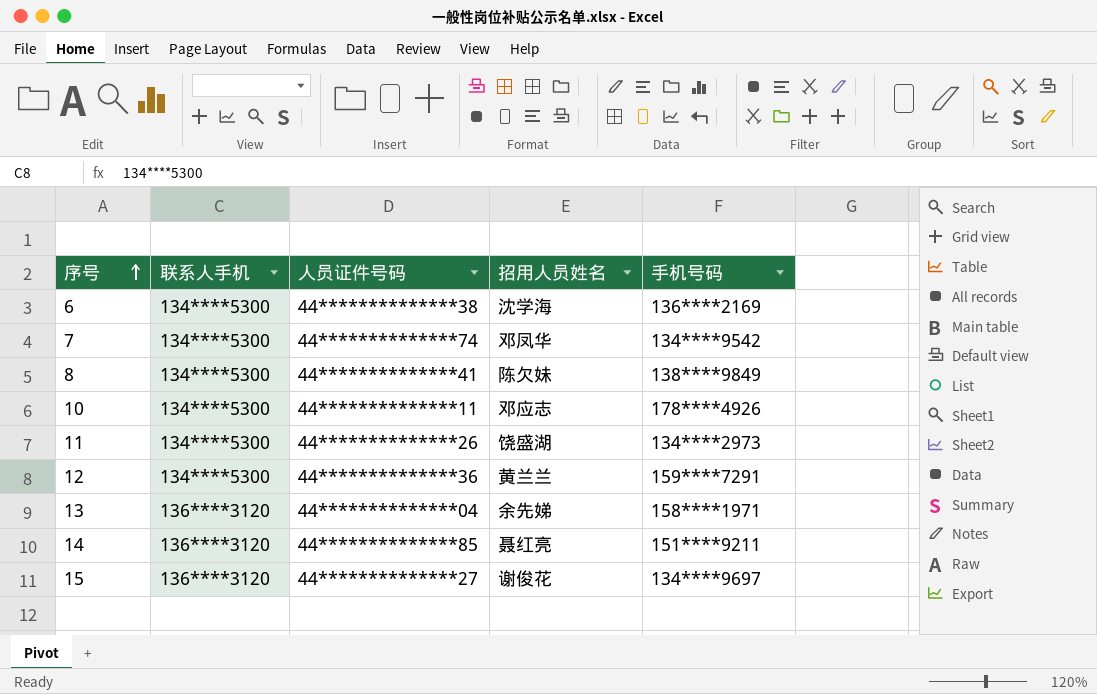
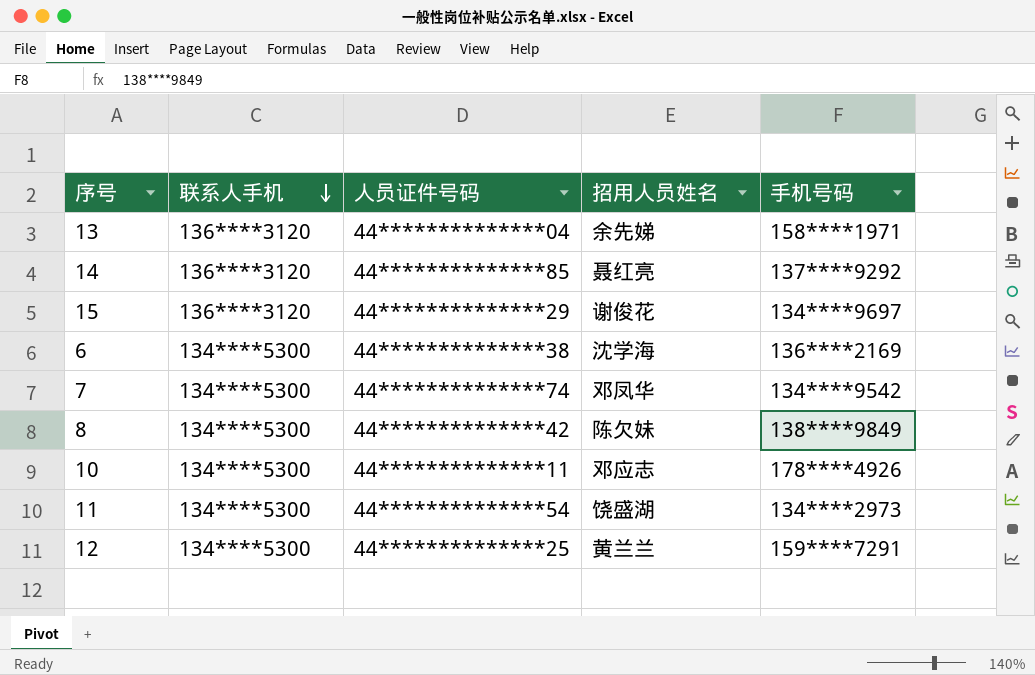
row order: 序号 ascending -> 联系人手机 descending
14 | 手机号码: 151****9211 -> 137****9292
15 | 人员证件号码: 44**************27 -> 44**************29
8 | 人员证件号码: 44**************41 -> 44**************42
11 | 人员证件号码: 44**************26 -> 44**************54
12 | 人员证件号码: 44**************36 -> 44**************25

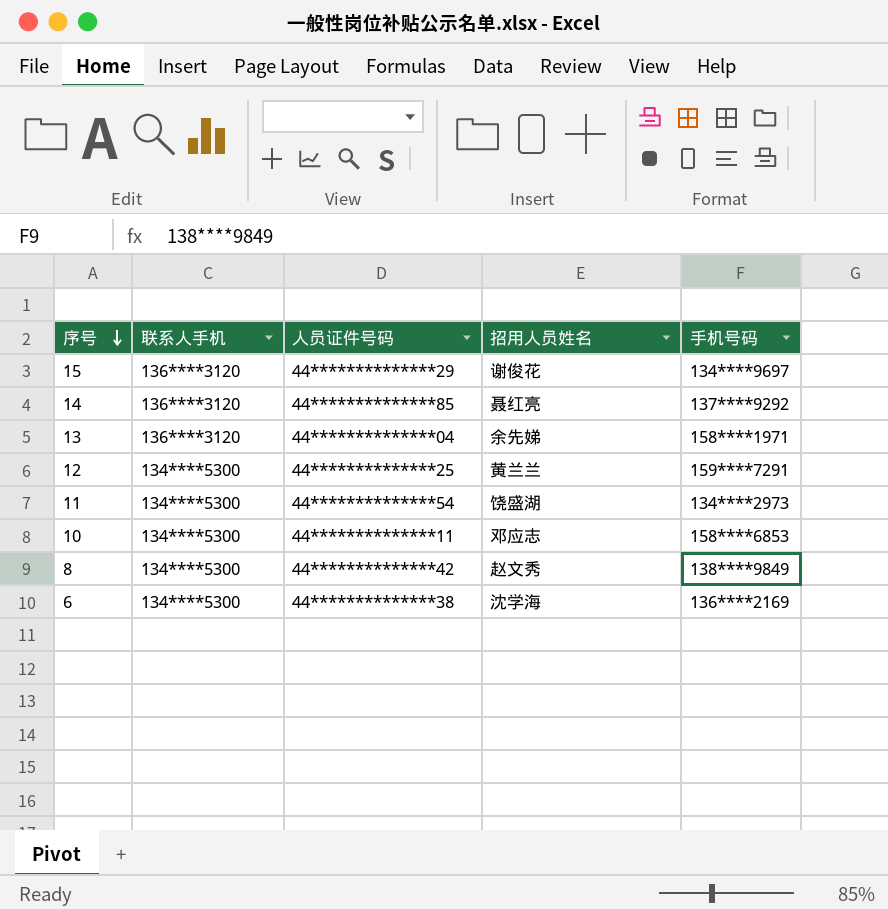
row order: 联系人手机 descending -> 序号 descending
row 7: 134****5300 | 44**************74 | 邓凤华 | 134****9542 -> none
10 | 手机号码: 178****4926 -> 158****6853
8 | 招用人员姓名: 陈欠妹 -> 赵文秀

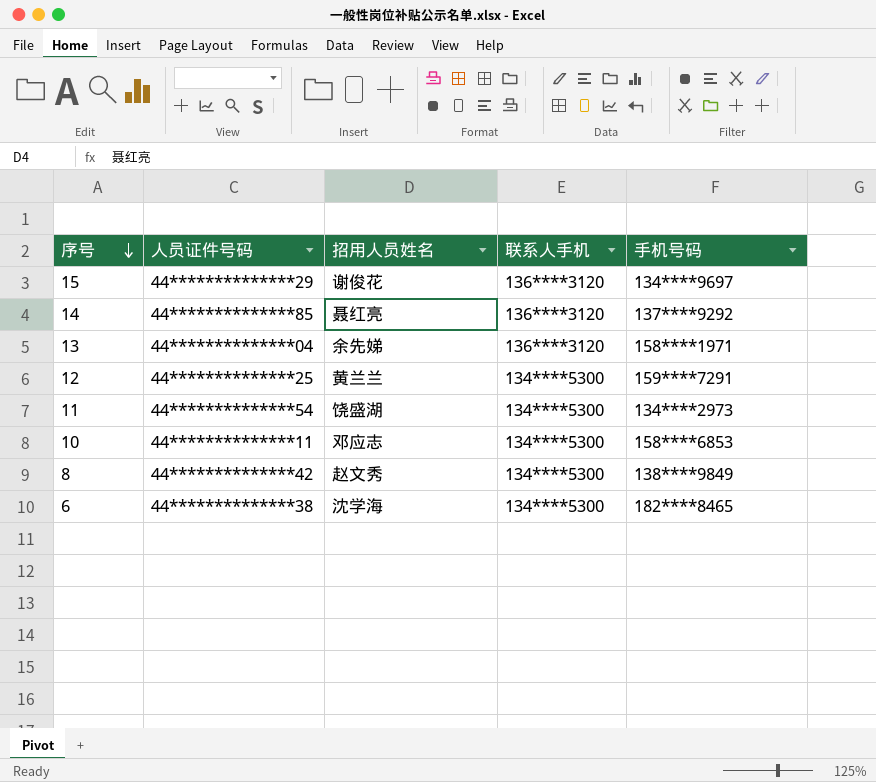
column 联系人手机 | position: 2 -> 4
6 | 手机号码: 136****2169 -> 182****8465

